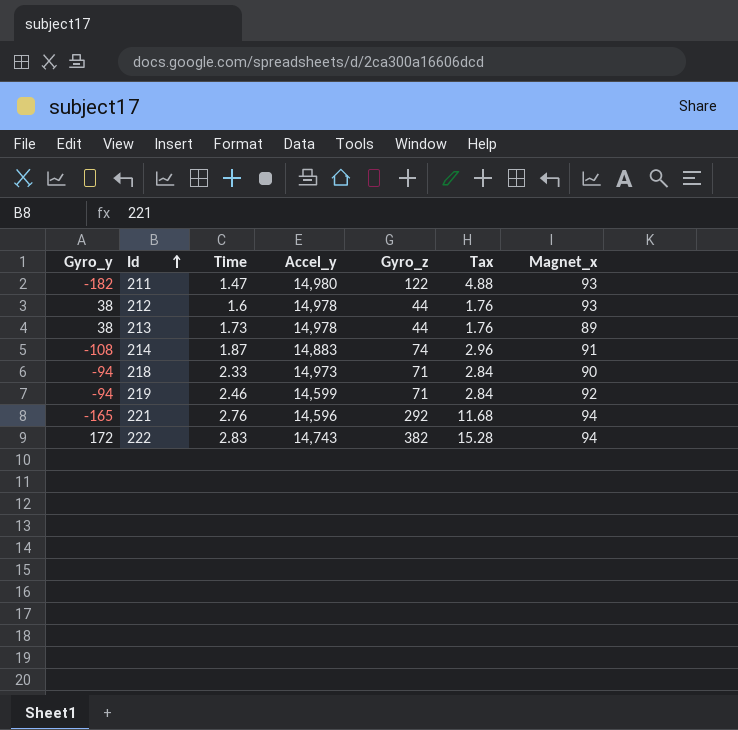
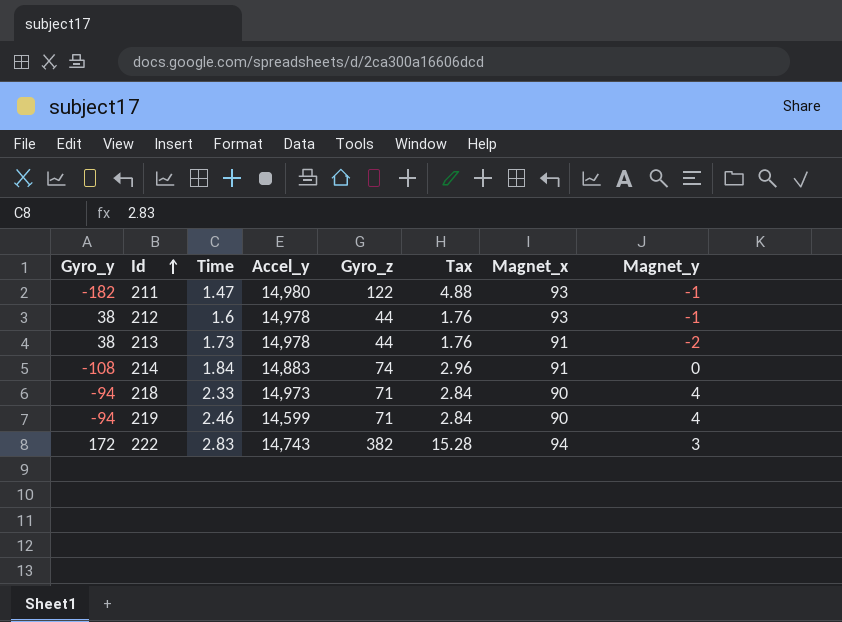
column Magnet_y | position: none -> 8
row 221: -165 | 2.76 | 14,596 | 292 | 11.68 | 94 -> none
213 | Magnet_x: 89 -> 91
214 | Time: 1.87 -> 1.84
219 | Magnet_x: 92 -> 90

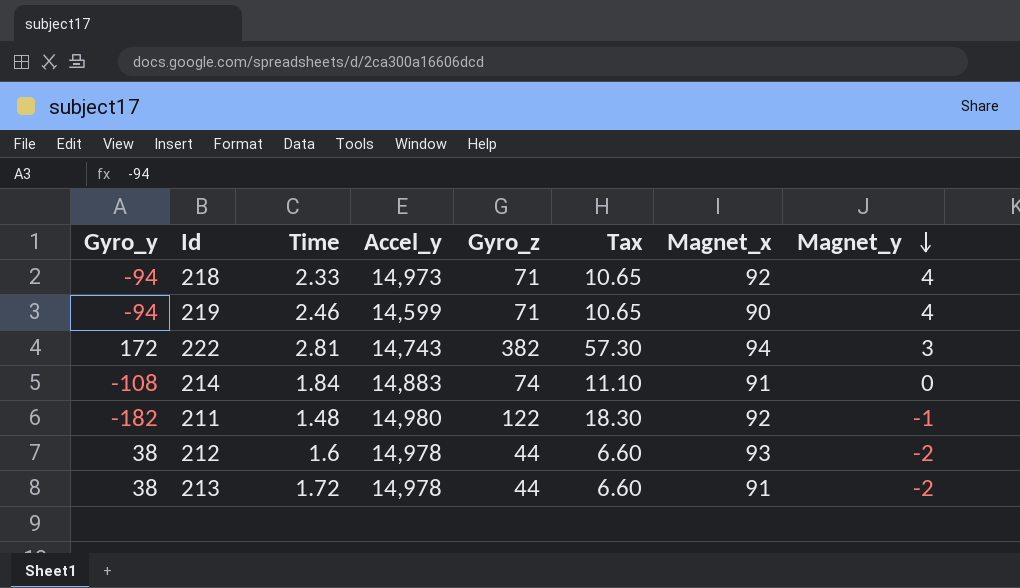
row order: Id ascending -> Magnet_y descending
column Tax | formula: [Gyro_z] * 0.04 -> [Gyro_z] * 0.15
218 | Magnet_x: 90 -> 92
222 | Time: 2.83 -> 2.81
211 | Time: 1.47 -> 1.48
211 | Magnet_x: 93 -> 92
212 | Magnet_y: -1 -> -2
213 | Time: 1.73 -> 1.72

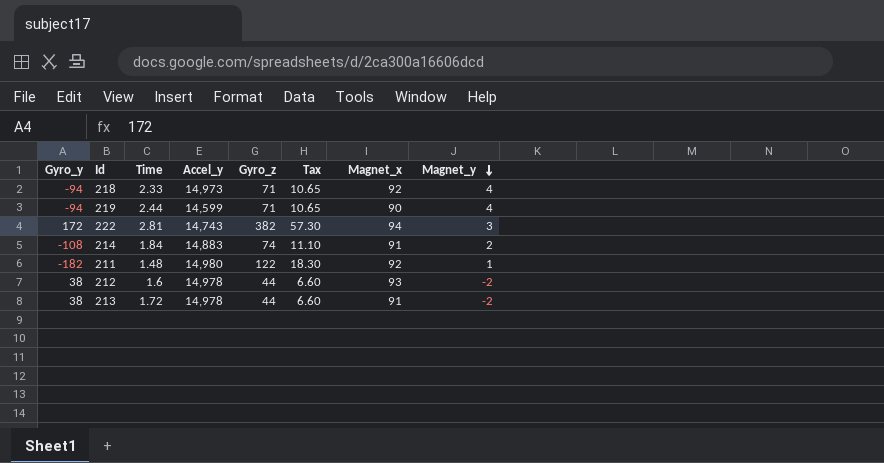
219 | Time: 2.46 -> 2.44
214 | Magnet_y: 0 -> 2
211 | Magnet_y: -1 -> 1

